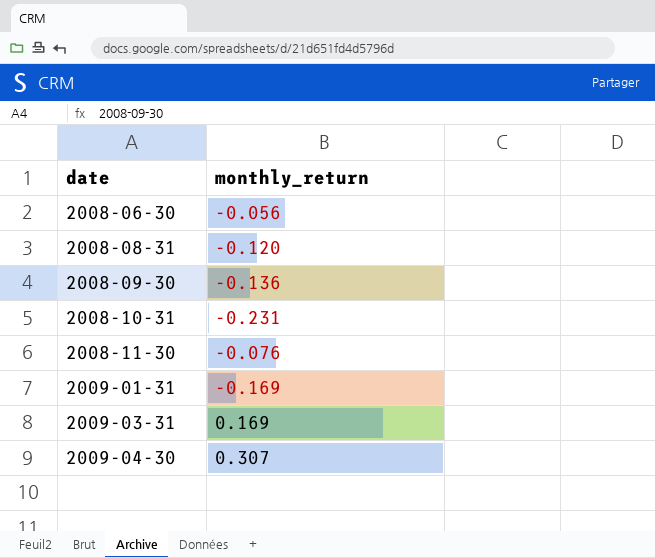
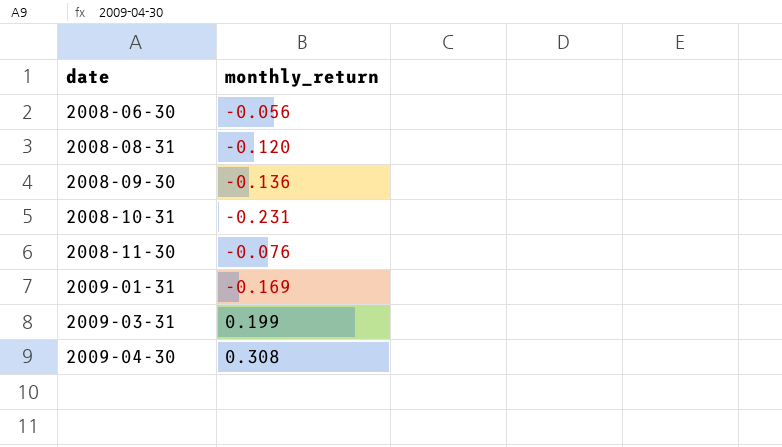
2009-03-31 | monthly_return: 0.169 -> 0.199
2009-04-30 | monthly_return: 0.307 -> 0.308

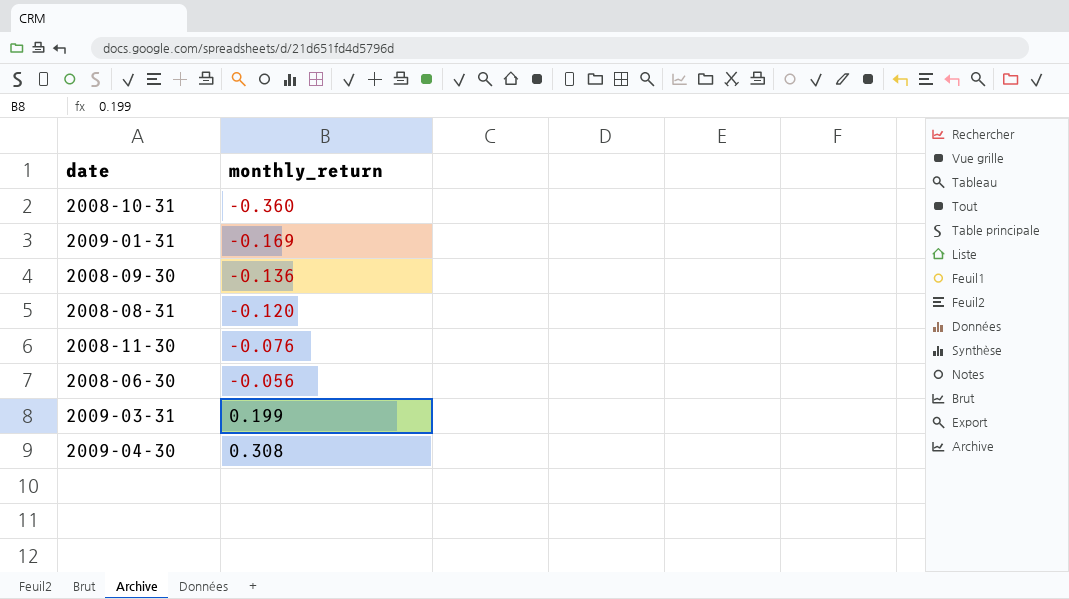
row order: date ascending -> monthly_return ascending
2008-10-31 | monthly_return: -0.231 -> -0.360

